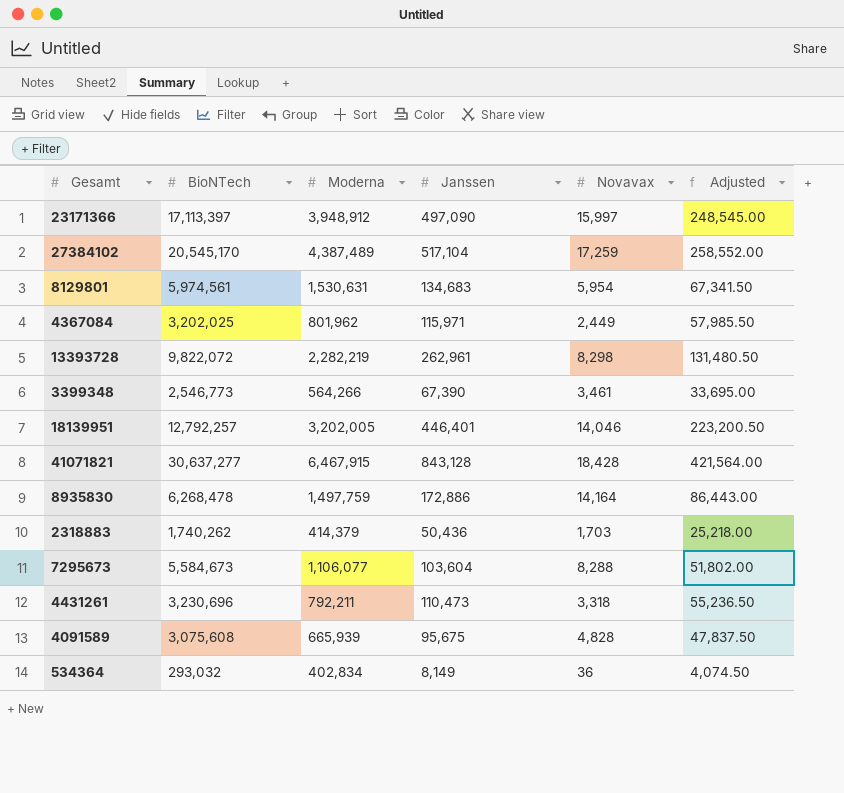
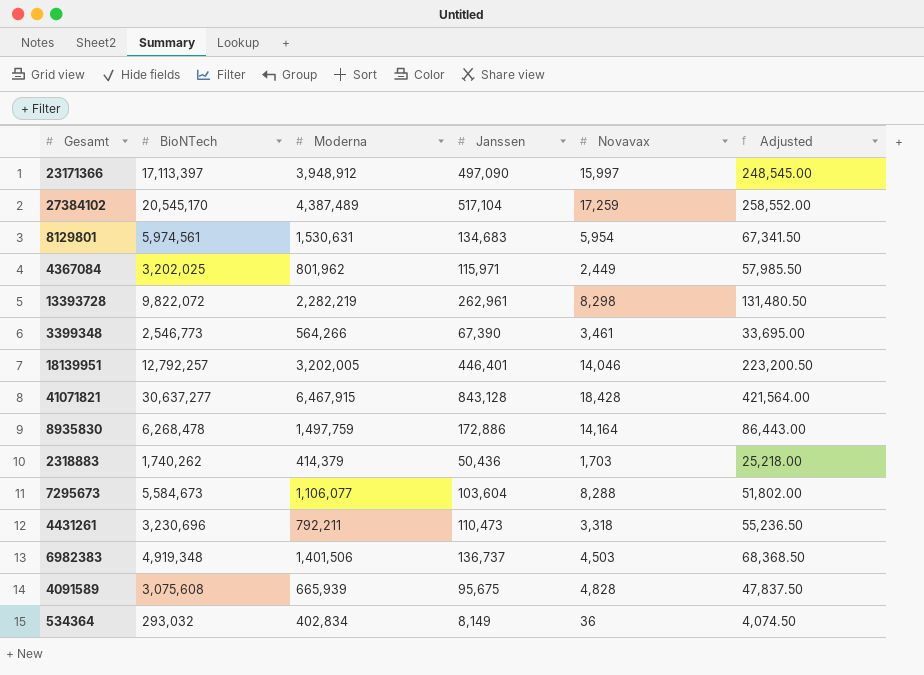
row 6982383: none -> 4,919,348 | 1,401,506 | 136,737 | 4,503 | 68,368.50

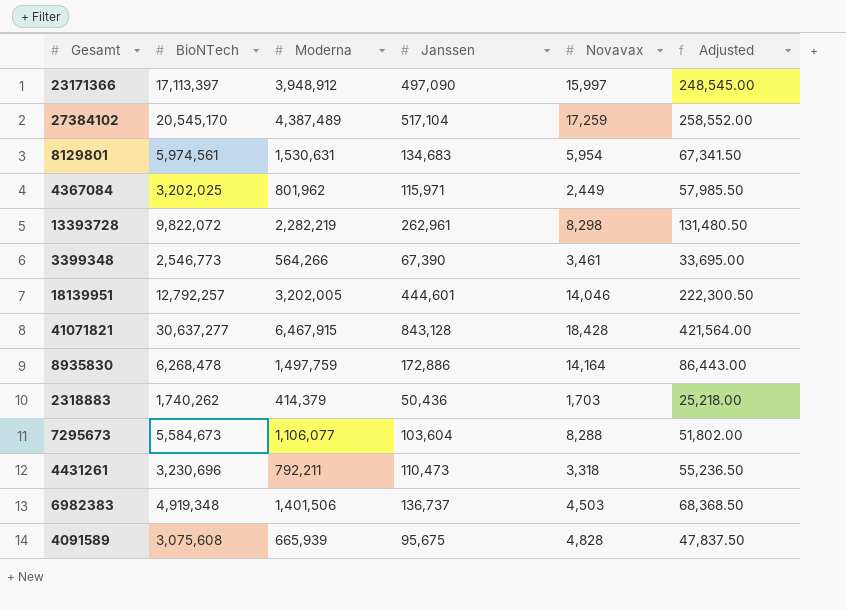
row 534364: 293,032 | 402,834 | 8,149 | 36 | 4,074.50 -> none
18139951 | Janssen: 446,401 -> 444,601
18139951 | Adjusted: 223,200.50 -> 222,300.50

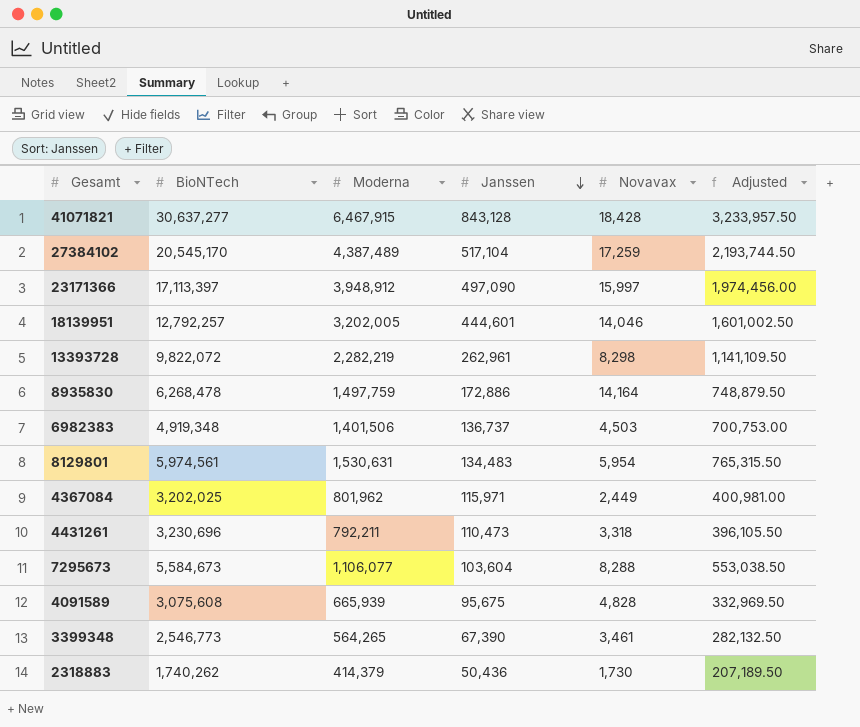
row order: none -> Janssen descending
column Adjusted | formula: [Janssen] * 0.5 -> [Moderna] * 0.5
8129801 | Janssen: 134,683 -> 134,483
3399348 | Moderna: 564,266 -> 564,265
2318883 | Novavax: 1,703 -> 1,730

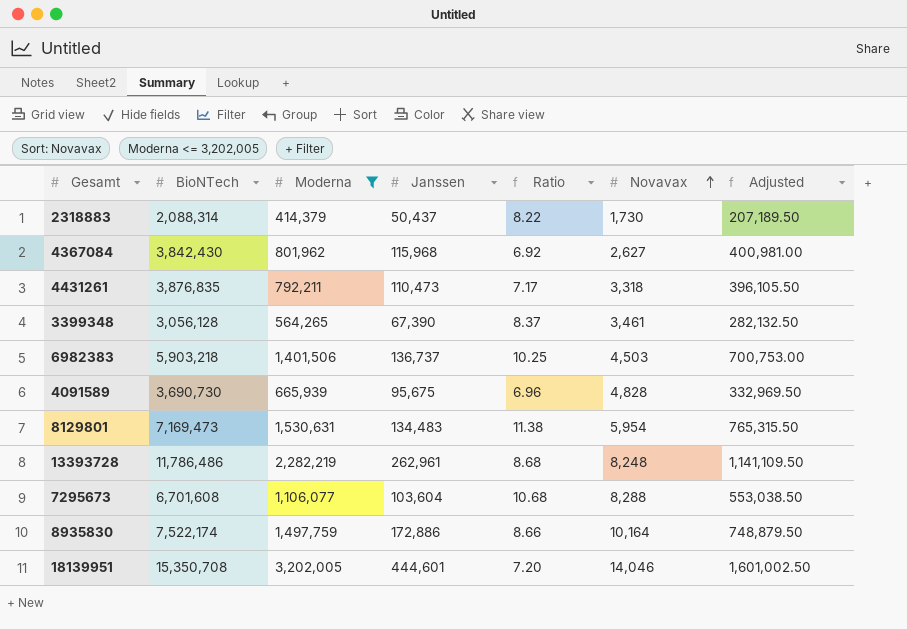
filter: none -> Moderna <= 3,202,005
row order: Janssen descending -> Novavax ascending
column Ratio | formula: none -> [Moderna] / [Janssen]
2318883 | BioNTech: 1,740,262 -> 2,088,314
2318883 | Janssen: 50,436 -> 50,437
4367084 | BioNTech: 3,202,025 -> 3,842,430
4367084 | Janssen: 115,971 -> 115,968
4367084 | Novavax: 2,449 -> 2,627
4431261 | BioNTech: 3,230,696 -> 3,876,835
3399348 | BioNTech: 2,546,773 -> 3,056,128
6982383 | BioNTech: 4,919,348 -> 5,903,218
4091589 | BioNTech: 3,075,608 -> 3,690,730
8129801 | BioNTech: 5,974,561 -> 7,169,473
13393728 | BioNTech: 9,822,072 -> 11,786,486
13393728 | Novavax: 8,298 -> 8,248
7295673 | BioNTech: 5,584,673 -> 6,701,608
8935830 | BioNTech: 6,268,478 -> 7,522,174
8935830 | Novavax: 14,164 -> 10,164
18139951 | BioNTech: 12,792,257 -> 15,350,708

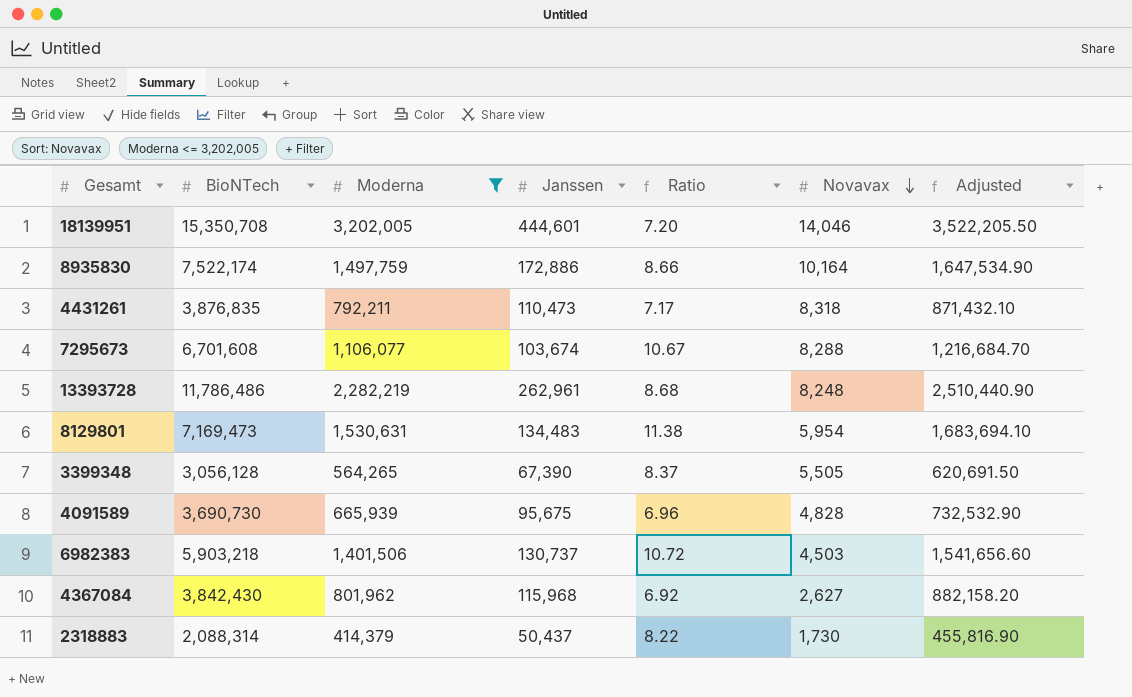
row order: Novavax ascending -> Novavax descending
column Adjusted | formula: [Moderna] * 0.5 -> [Moderna] * 1.1
4431261 | Novavax: 3,318 -> 8,318
7295673 | Janssen: 103,604 -> 103,674
7295673 | Ratio: 10.68 -> 10.67
3399348 | Novavax: 3,461 -> 5,505
6982383 | Janssen: 136,737 -> 130,737
6982383 | Ratio: 10.25 -> 10.72

